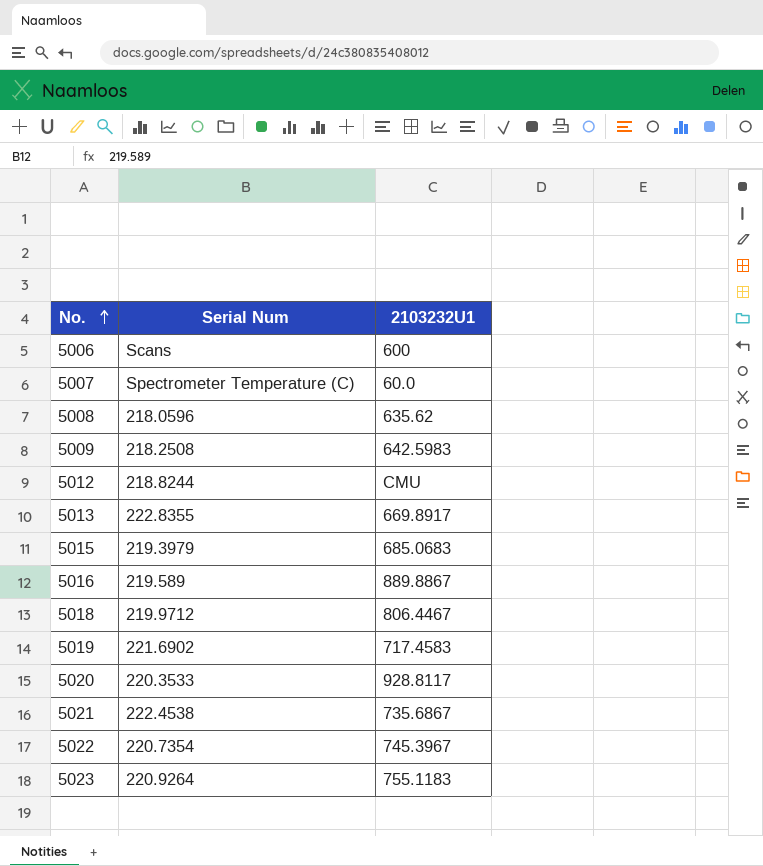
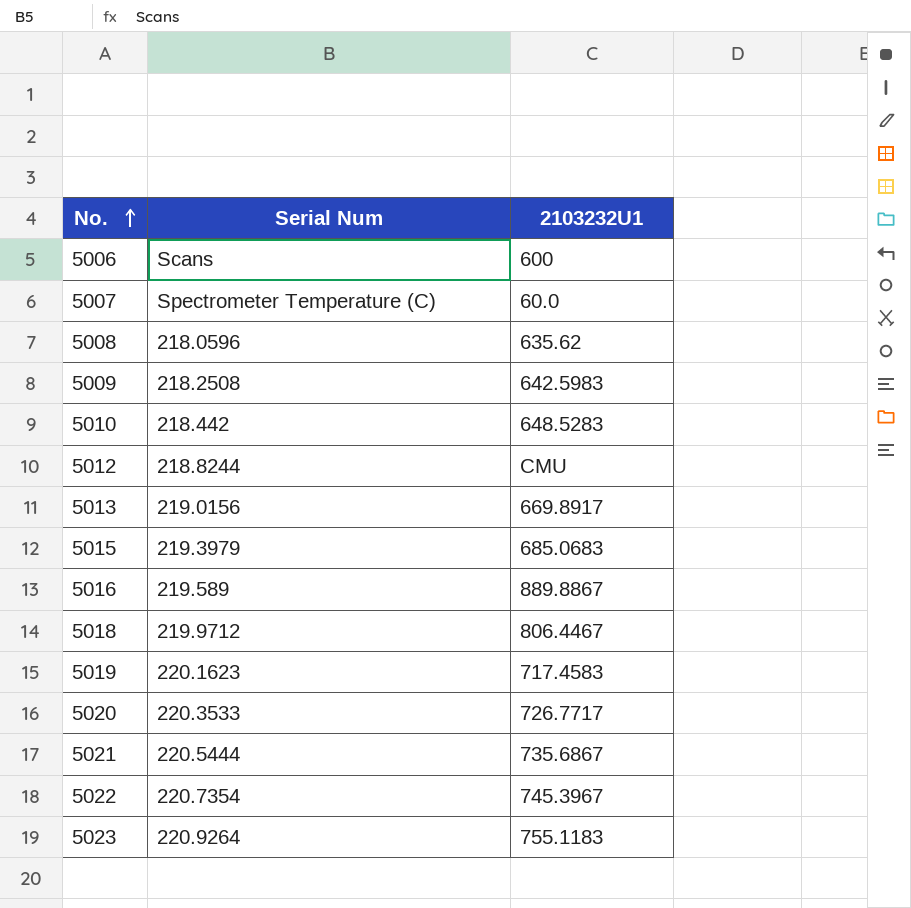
row 5010: none -> 218.442 | 648.5283
5013 | Serial Num: 222.8355 -> 219.0156
5019 | Serial Num: 221.6902 -> 220.1623
5020 | 2103232U1: 928.8117 -> 726.7717
5021 | Serial Num: 222.4538 -> 220.5444

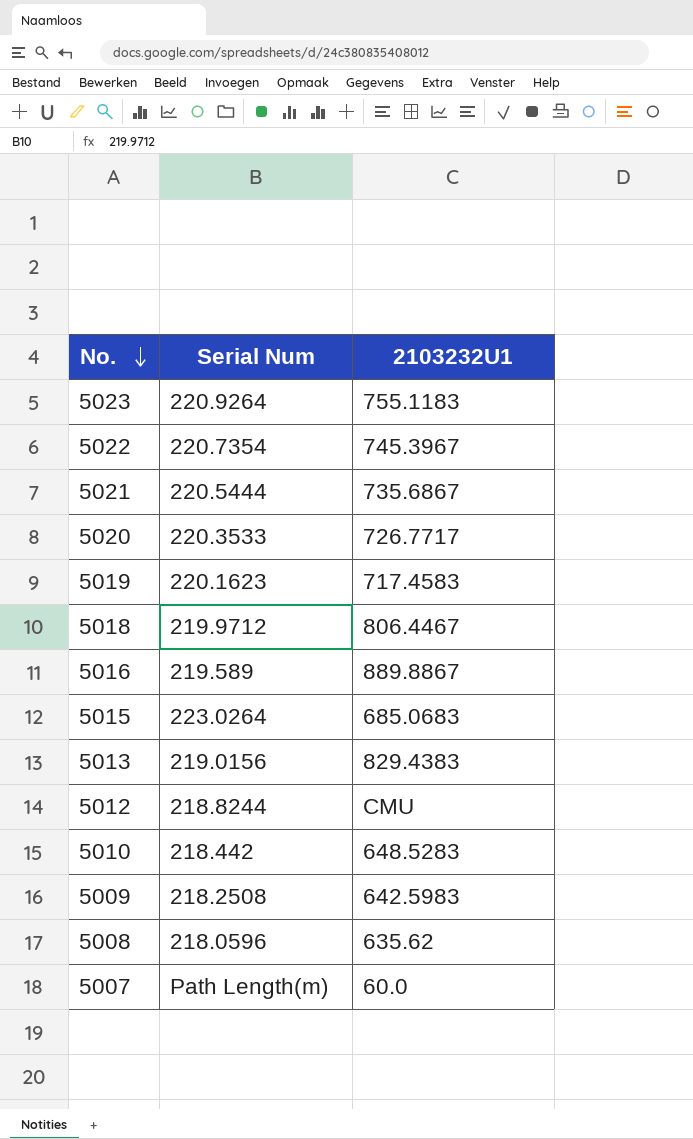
row order: No. ascending -> No. descending
row 5006: Scans | 600 -> none
5015 | Serial Num: 219.3979 -> 223.0264
5013 | 2103232U1: 669.8917 -> 829.4383
5007 | Serial Num: Spectrometer Temperature (C) -> Path Length(m)

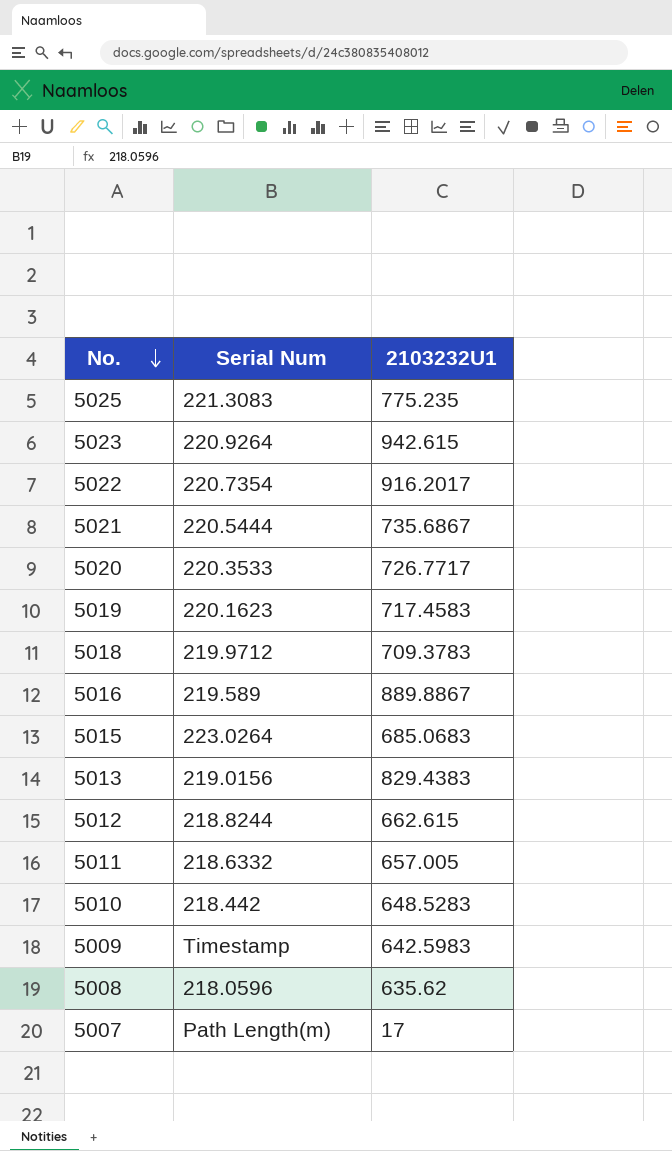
row 5025: none -> 221.3083 | 775.235
5023 | 2103232U1: 755.1183 -> 942.615
5022 | 2103232U1: 745.3967 -> 916.2017
5018 | 2103232U1: 806.4467 -> 709.3783
5012 | 2103232U1: CMU -> 662.615
row 5011: none -> 218.6332 | 657.005
5009 | Serial Num: 218.2508 -> Timestamp
5007 | 2103232U1: 60.0 -> 17

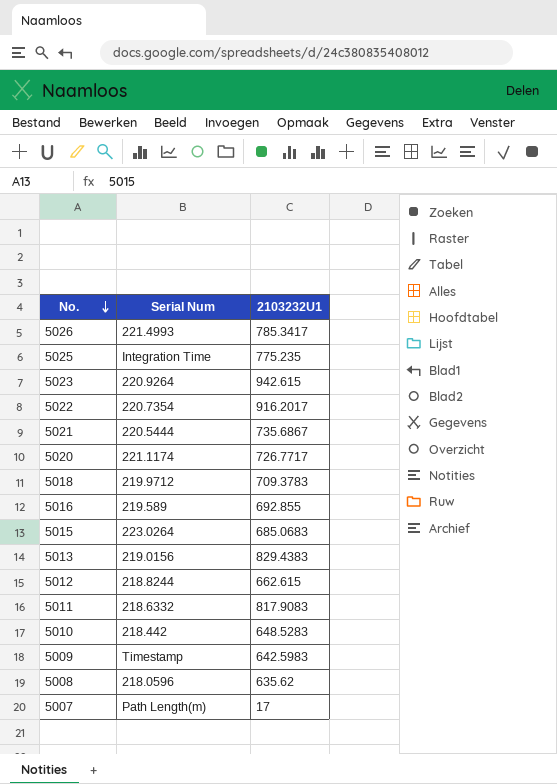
row 5019: 220.1623 | 717.4583 -> none
row 5026: none -> 221.4993 | 785.3417
5025 | Serial Num: 221.3083 -> Integration Time
5020 | Serial Num: 220.3533 -> 221.1174
5016 | 2103232U1: 889.8867 -> 692.855
5011 | 2103232U1: 657.005 -> 817.9083

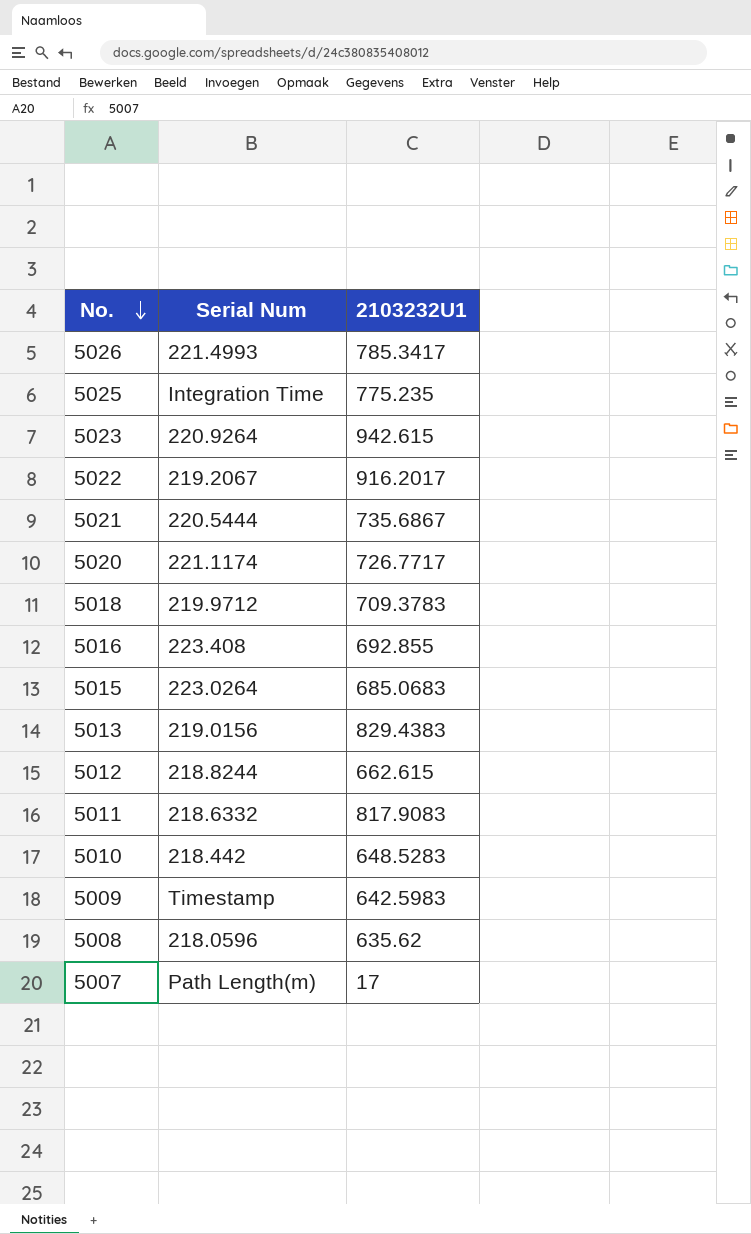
5022 | Serial Num: 220.7354 -> 219.2067
5016 | Serial Num: 219.589 -> 223.408

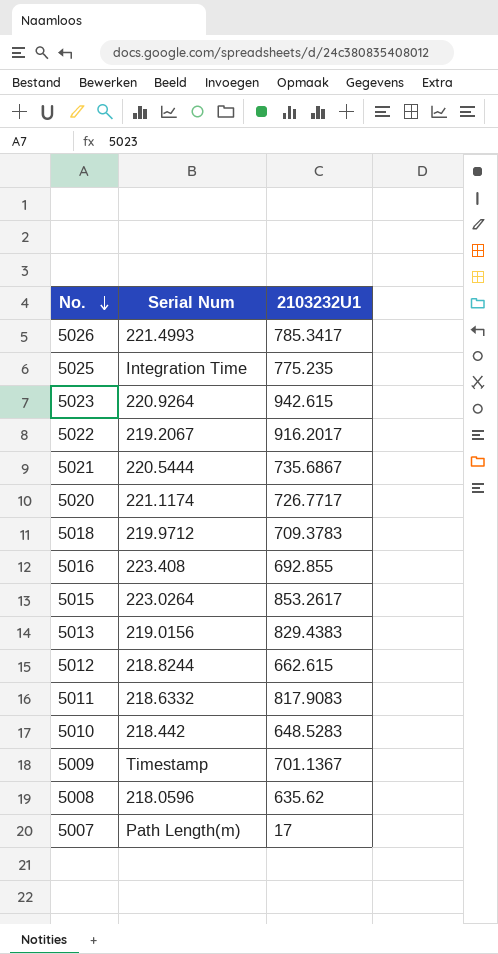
5015 | 2103232U1: 685.0683 -> 853.2617
5009 | 2103232U1: 642.5983 -> 701.1367

